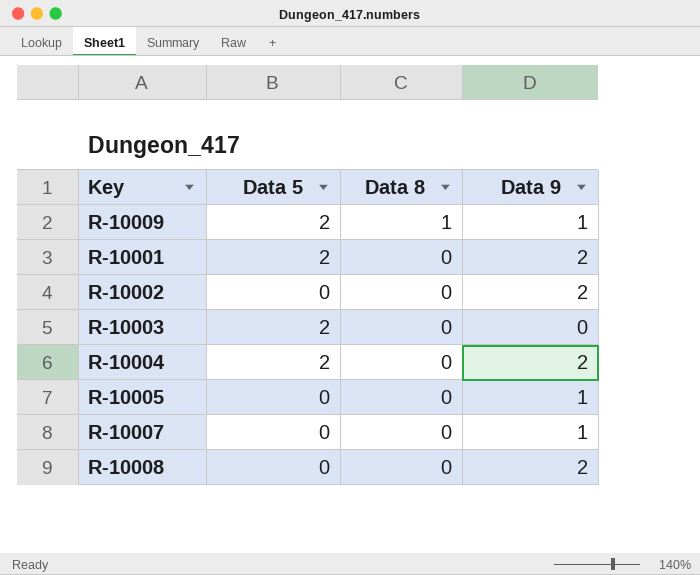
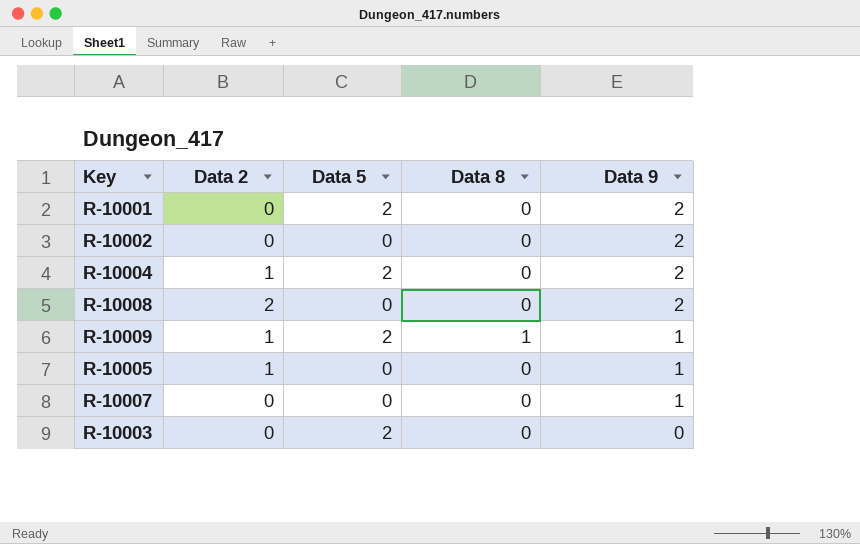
row order: Data 8 descending -> Data 9 descending
column Data 2 | position: none -> 2

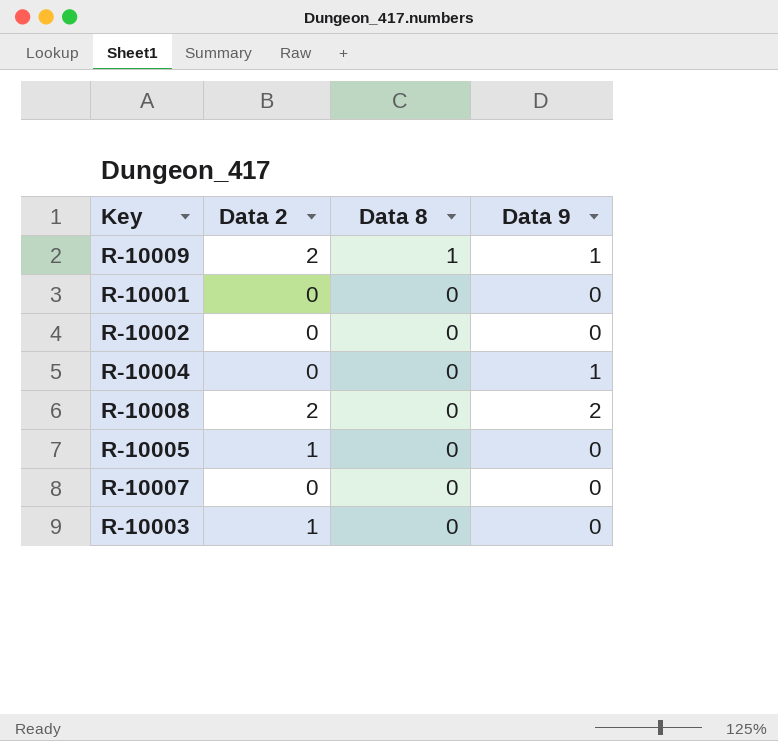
row order: Data 9 descending -> Data 8 descending
column Data 5 | position: 3 -> none
R-10009 | Data 2: 1 -> 2
R-10001 | Data 9: 2 -> 0
R-10002 | Data 9: 2 -> 0
R-10004 | Data 2: 1 -> 0
R-10004 | Data 9: 2 -> 1
R-10005 | Data 9: 1 -> 0
R-10007 | Data 9: 1 -> 0
R-10003 | Data 2: 0 -> 1

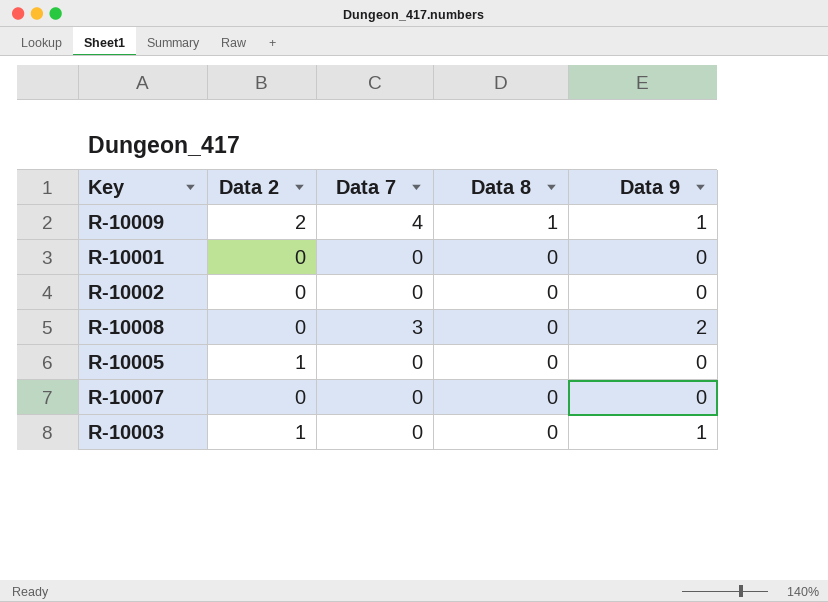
column Data 7 | position: none -> 3
row R-10004: 0 | 0 | 1 -> none
R-10008 | Data 2: 2 -> 0
R-10003 | Data 9: 0 -> 1

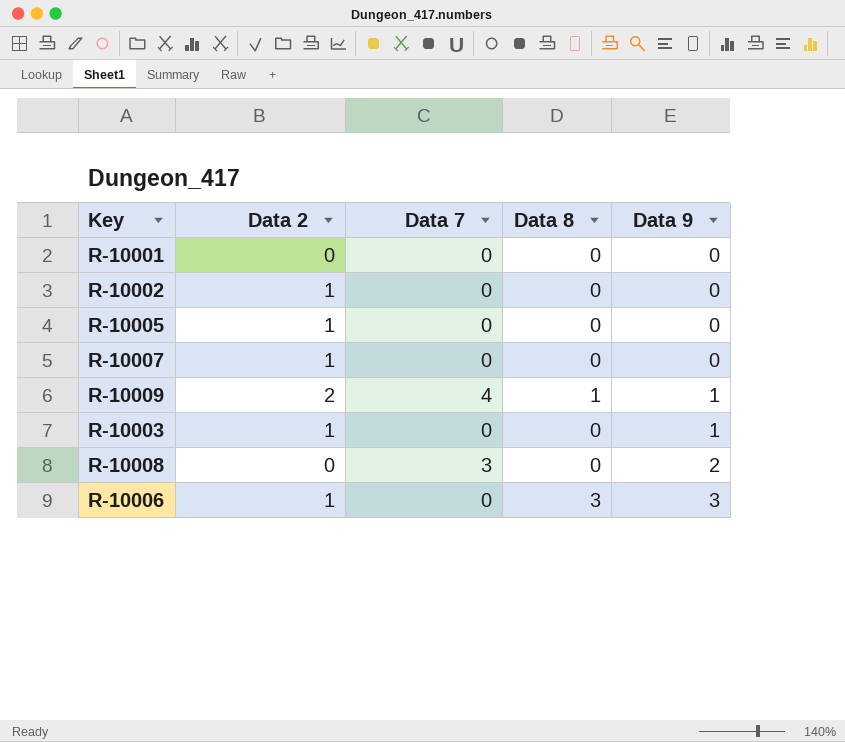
row order: Data 8 descending -> Data 9 ascending
R-10002 | Data 2: 0 -> 1
R-10007 | Data 2: 0 -> 1
row R-10006: none -> 1 | 0 | 3 | 3

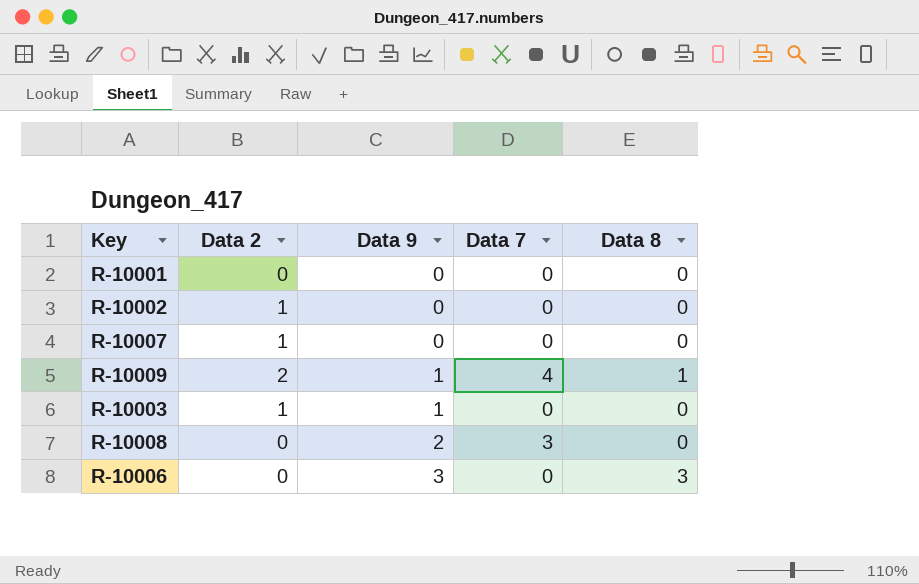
column Data 9 | position: 5 -> 3
row R-10005: 1 | 0 | 0 | 0 -> none
R-10006 | Data 2: 1 -> 0

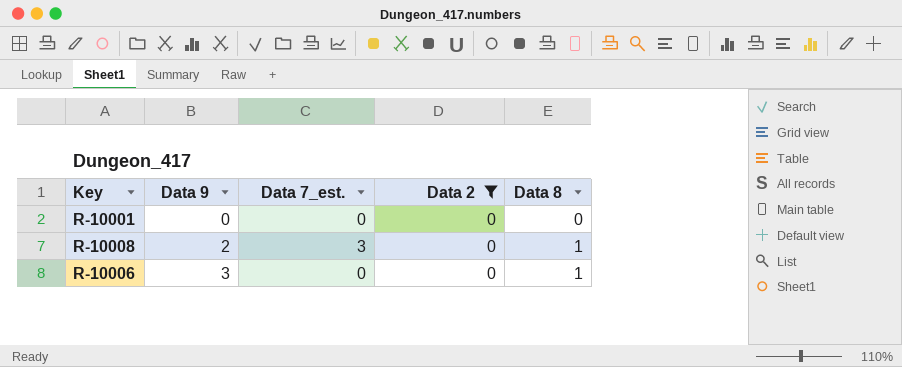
filter: none -> Data 2 = 0
column name: Data 7 -> Data 7_est.
column Data 2 | position: 2 -> 4
R-10008 | Data 8: 0 -> 1
R-10006 | Data 8: 3 -> 1

